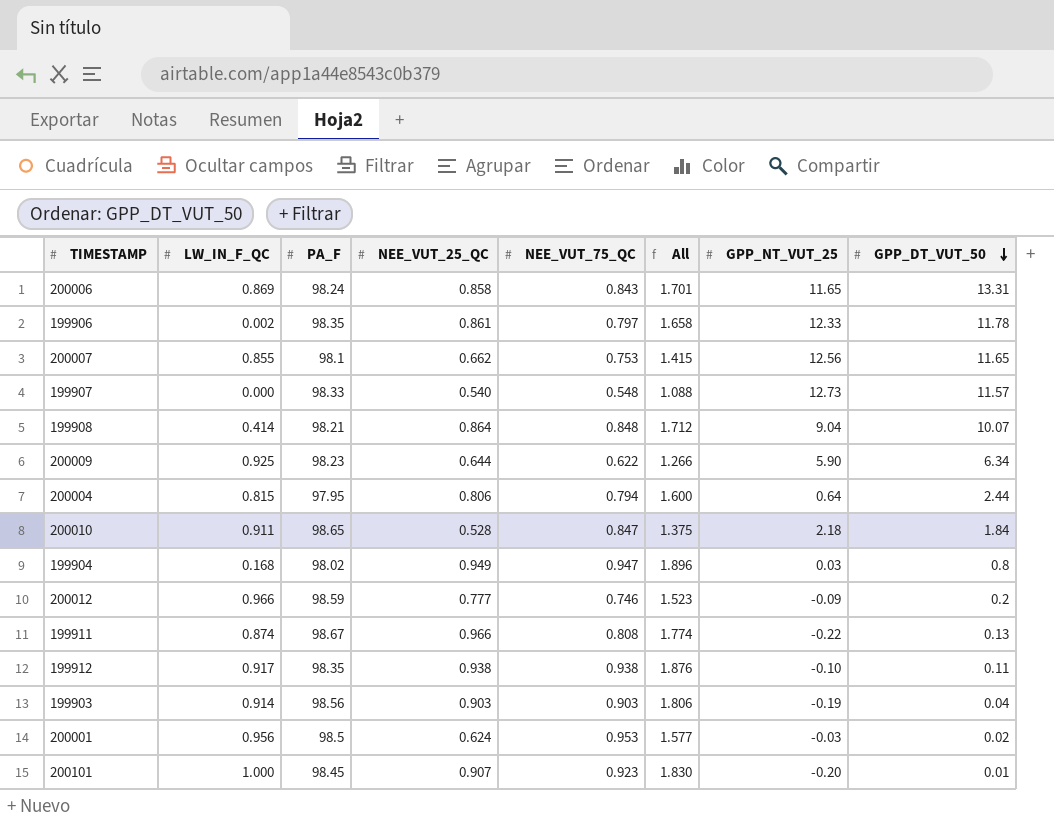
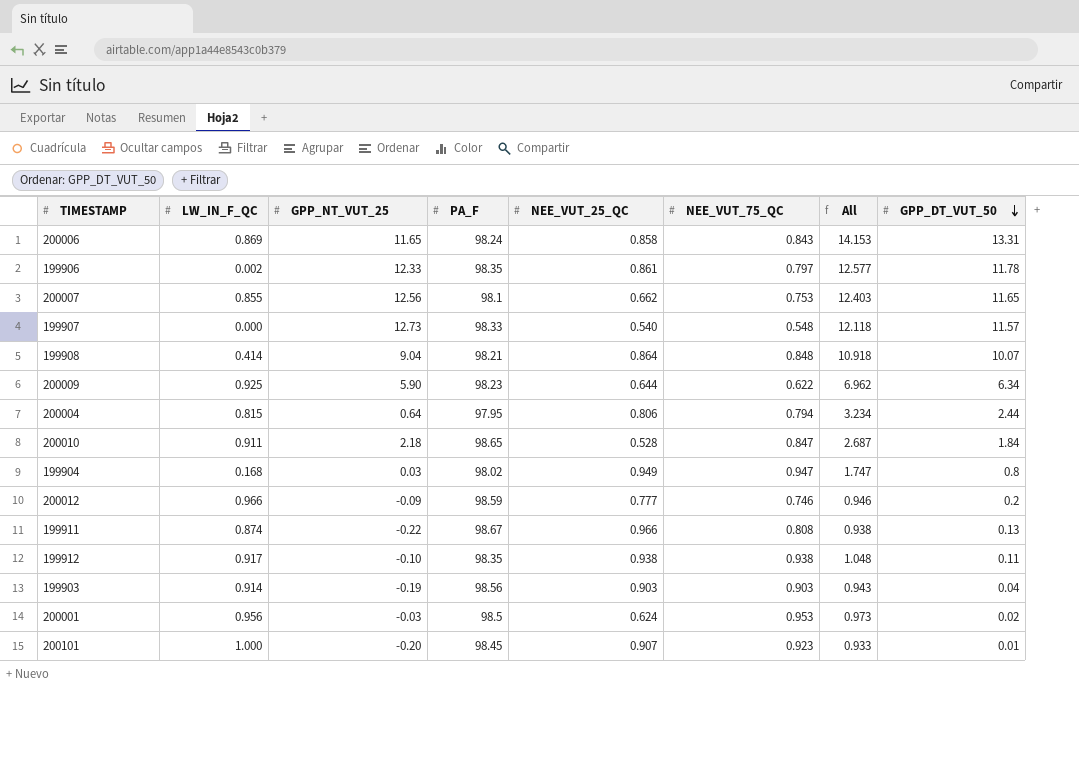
column GPP_NT_VUT_25 | position: 7 -> 3
column All | formula: [NEE_VUT_25_QC] + [NEE_VUT_75_QC] -> [NEE_VUT_75_QC] + [GPP_DT_VUT_50]

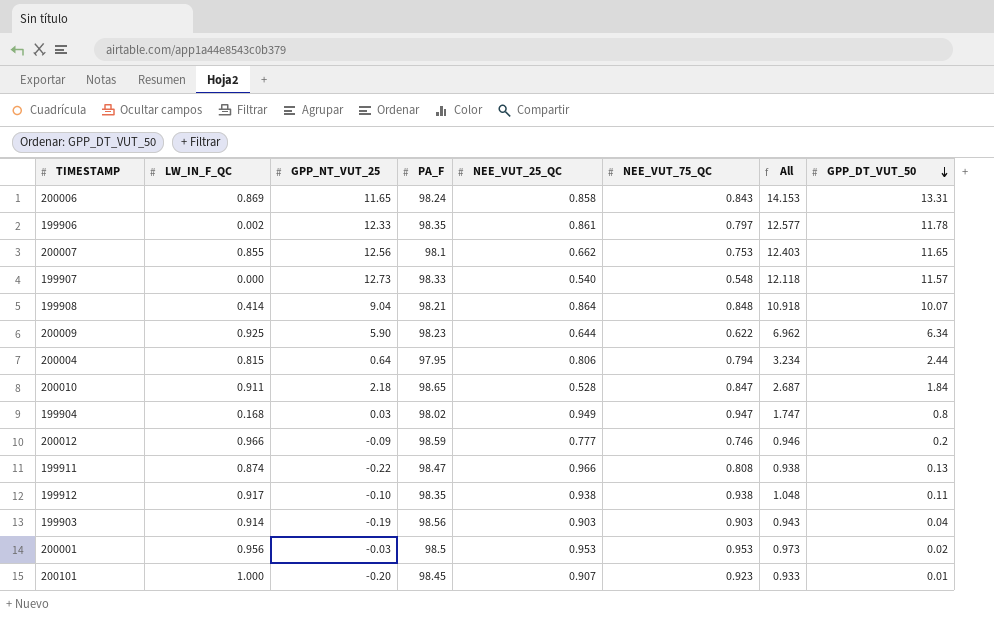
199911 | PA_F: 98.67 -> 98.47
200001 | NEE_VUT_25_QC: 0.624 -> 0.953

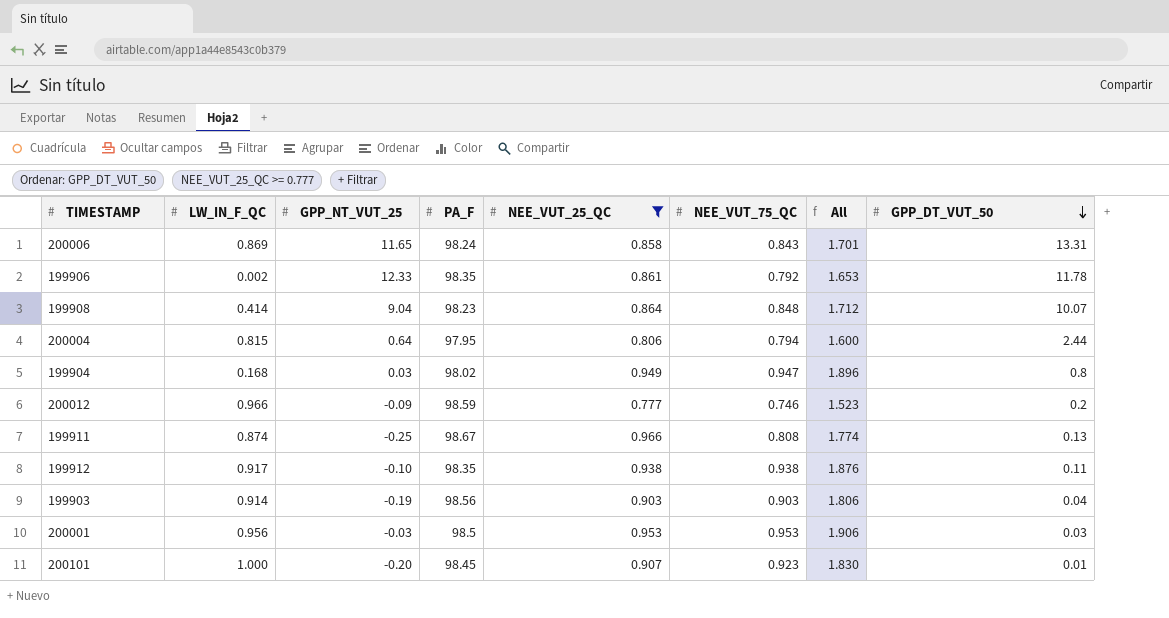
filter: none -> NEE_VUT_25_QC >= 0.777
column All | formula: [NEE_VUT_75_QC] + [GPP_DT_VUT_50] -> [NEE_VUT_25_QC] + [NEE_VUT_75_QC]
199906 | NEE_VUT_75_QC: 0.797 -> 0.792
199908 | PA_F: 98.21 -> 98.23
199911 | GPP_NT_VUT_25: -0.22 -> -0.25
199911 | PA_F: 98.47 -> 98.67
200001 | GPP_DT_VUT_50: 0.02 -> 0.03

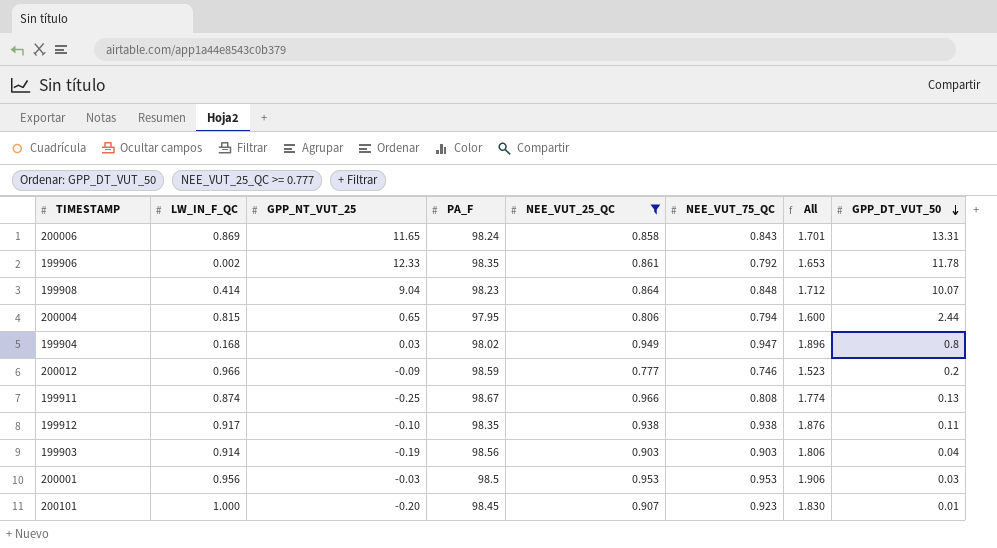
200004 | GPP_NT_VUT_25: 0.64 -> 0.65

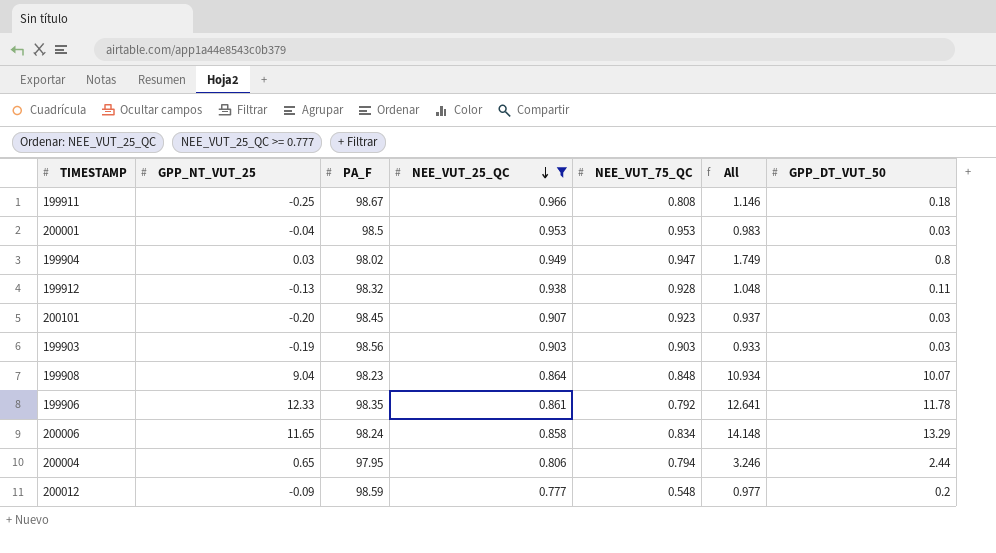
row order: GPP_DT_VUT_50 descending -> NEE_VUT_25_QC descending
column LW_IN_F_QC | position: 2 -> none
column All | formula: [NEE_VUT_25_QC] + [NEE_VUT_75_QC] -> [NEE_VUT_25_QC] + [GPP_DT_VUT_50]
199911 | GPP_DT_VUT_50: 0.13 -> 0.18
200001 | GPP_NT_VUT_25: -0.03 -> -0.04
199912 | GPP_NT_VUT_25: -0.10 -> -0.13
199912 | PA_F: 98.35 -> 98.32
199912 | NEE_VUT_75_QC: 0.938 -> 0.928
200101 | GPP_DT_VUT_50: 0.01 -> 0.03
199903 | GPP_DT_VUT_50: 0.04 -> 0.03
200006 | NEE_VUT_75_QC: 0.843 -> 0.834
200006 | GPP_DT_VUT_50: 13.31 -> 13.29
200012 | NEE_VUT_75_QC: 0.746 -> 0.548

